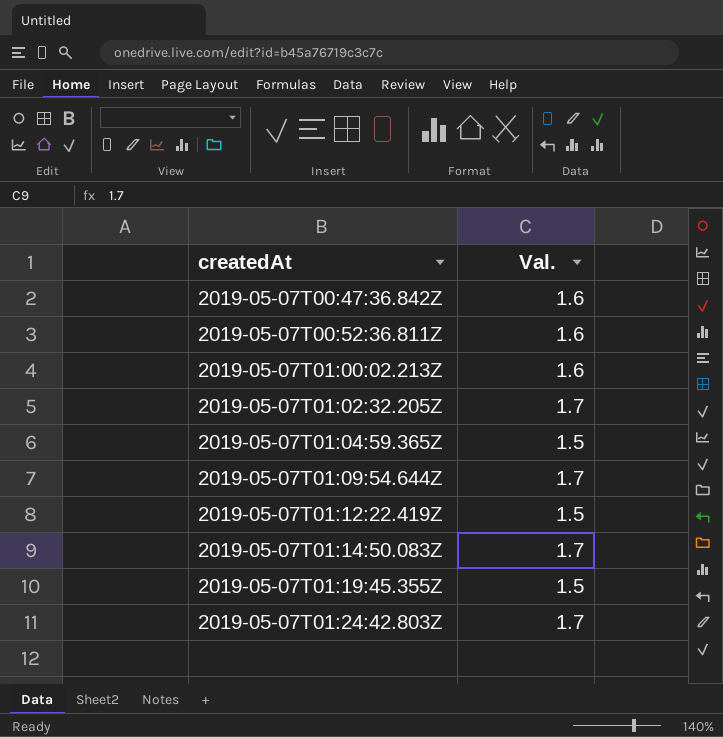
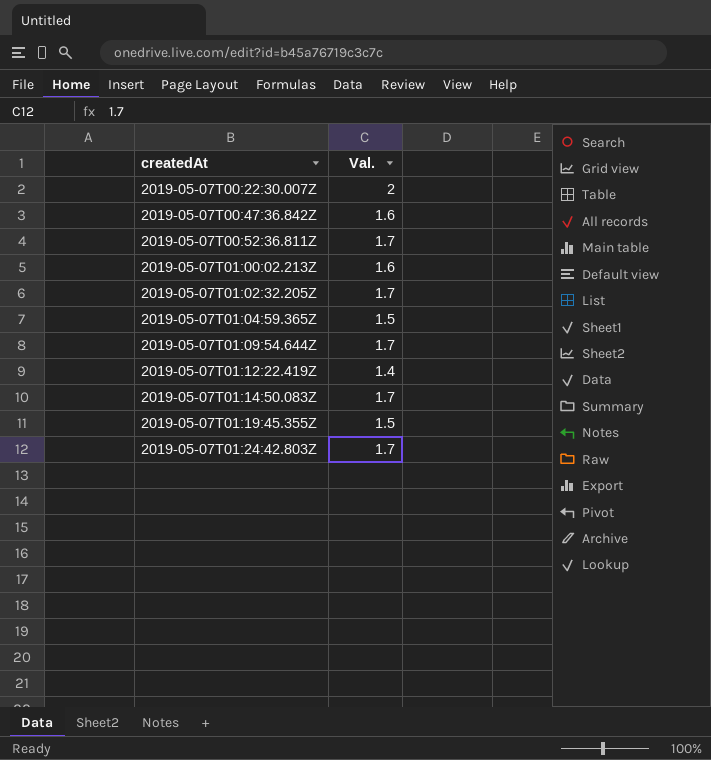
row 2019-05-07T00:22:30.007Z: none -> 2
2019-05-07T00:52:36.811Z | Val.: 1.6 -> 1.7
2019-05-07T01:12:22.419Z | Val.: 1.5 -> 1.4

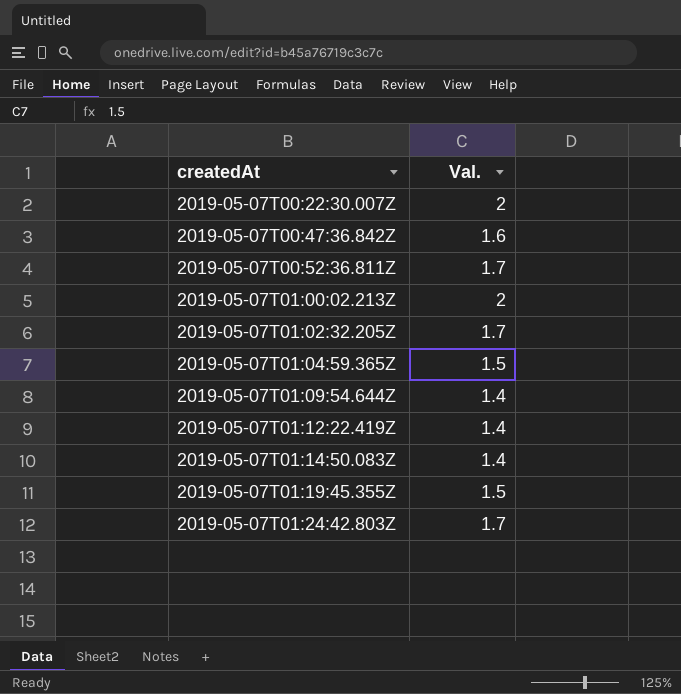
2019-05-07T01:00:02.213Z | Val.: 1.6 -> 2
2019-05-07T01:09:54.644Z | Val.: 1.7 -> 1.4
2019-05-07T01:14:50.083Z | Val.: 1.7 -> 1.4

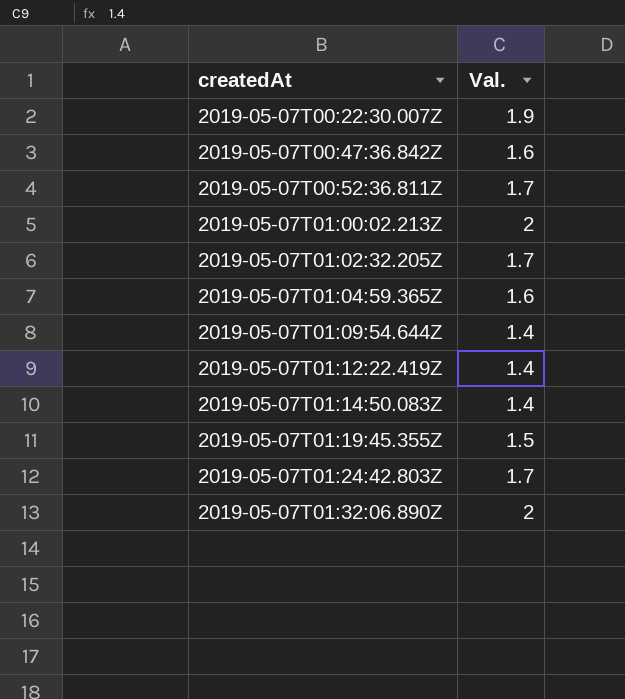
2019-05-07T00:22:30.007Z | Val.: 2 -> 1.9
2019-05-07T01:04:59.365Z | Val.: 1.5 -> 1.6
row 2019-05-07T01:32:06.890Z: none -> 2

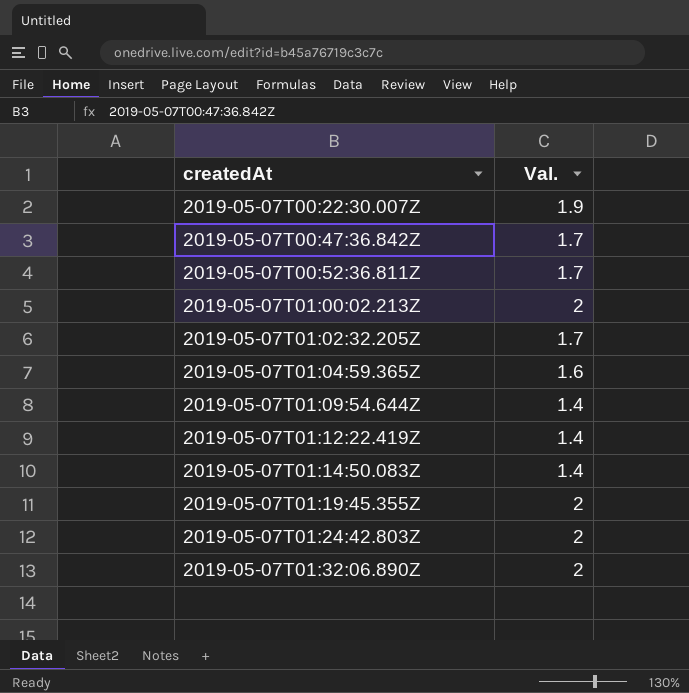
2019-05-07T00:47:36.842Z | Val.: 1.6 -> 1.7
2019-05-07T01:19:45.355Z | Val.: 1.5 -> 2
2019-05-07T01:24:42.803Z | Val.: 1.7 -> 2

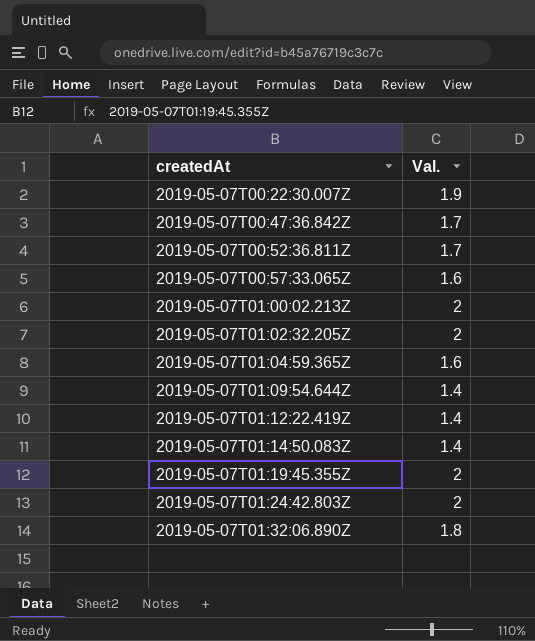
row 2019-05-07T00:57:33.065Z: none -> 1.6
2019-05-07T01:02:32.205Z | Val.: 1.7 -> 2
2019-05-07T01:32:06.890Z | Val.: 2 -> 1.8

